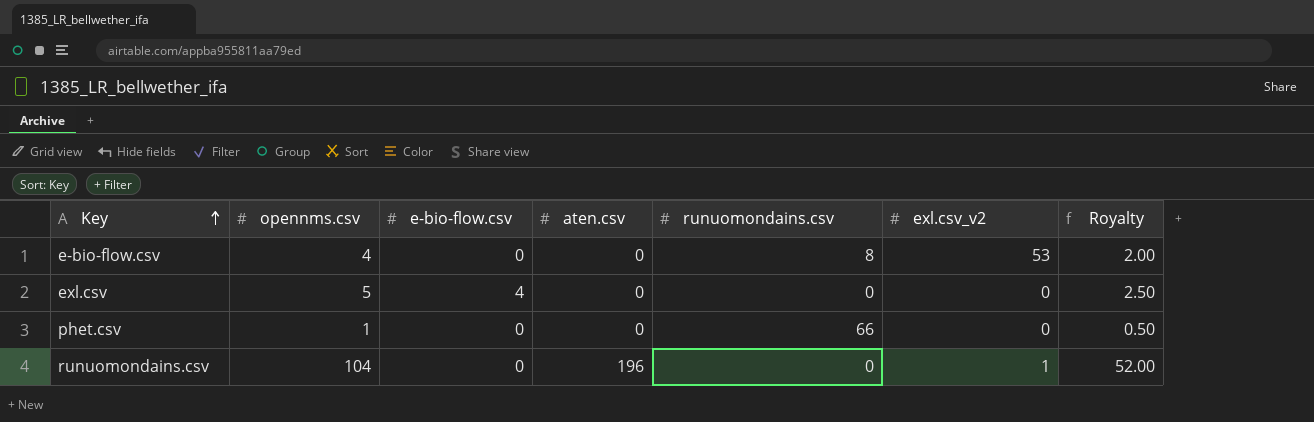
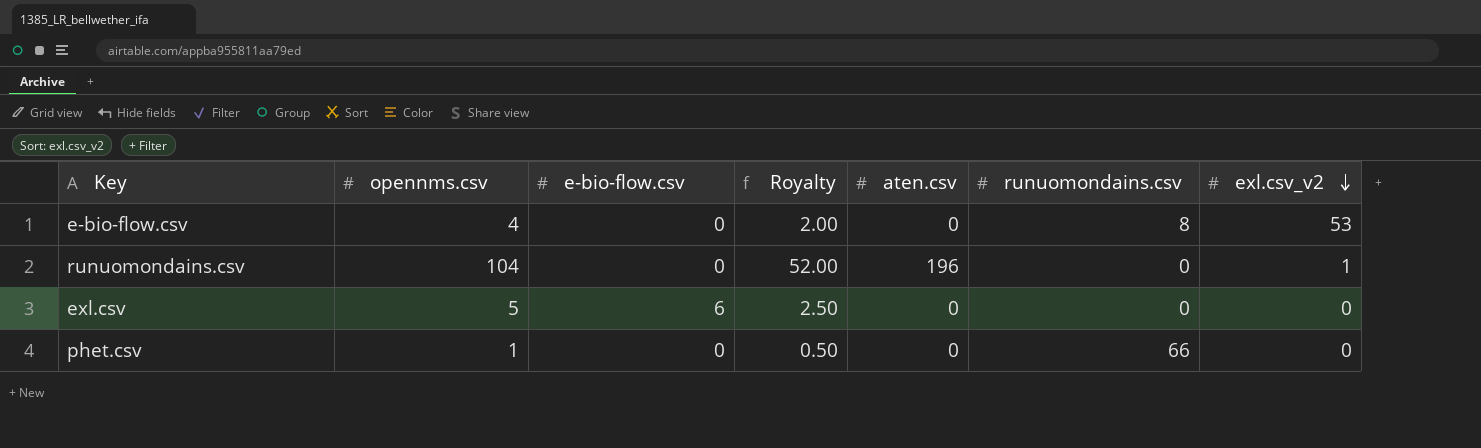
row order: Key ascending -> exl.csv_v2 descending
column Royalty | position: 7 -> 4
exl.csv | e-bio-flow.csv: 4 -> 6

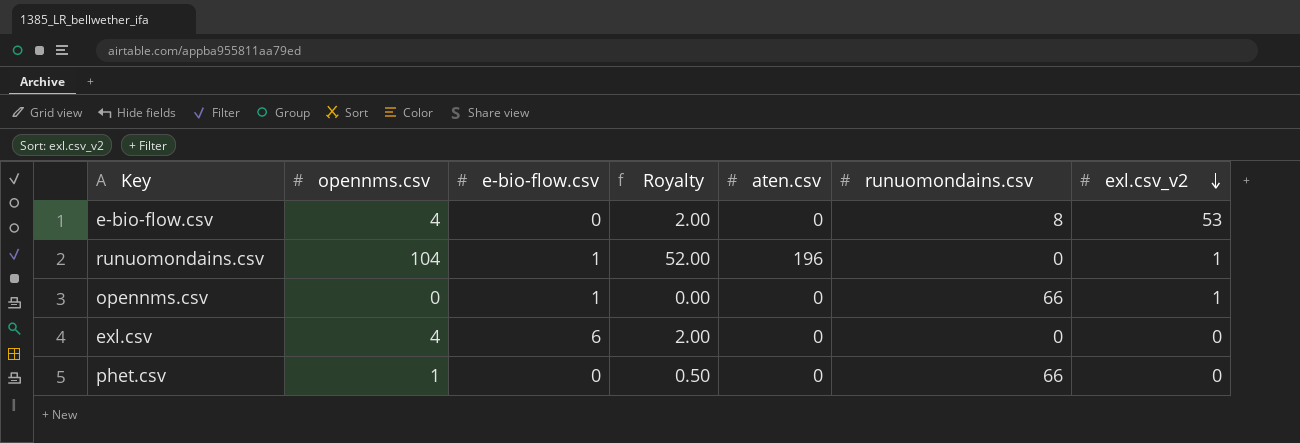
runuomondains.csv | e-bio-flow.csv: 0 -> 1
row opennms.csv: none -> 0 | 1 | 0.00 | 0 | 66 | 1
exl.csv | opennms.csv: 5 -> 4
exl.csv | Royalty: 2.50 -> 2.00

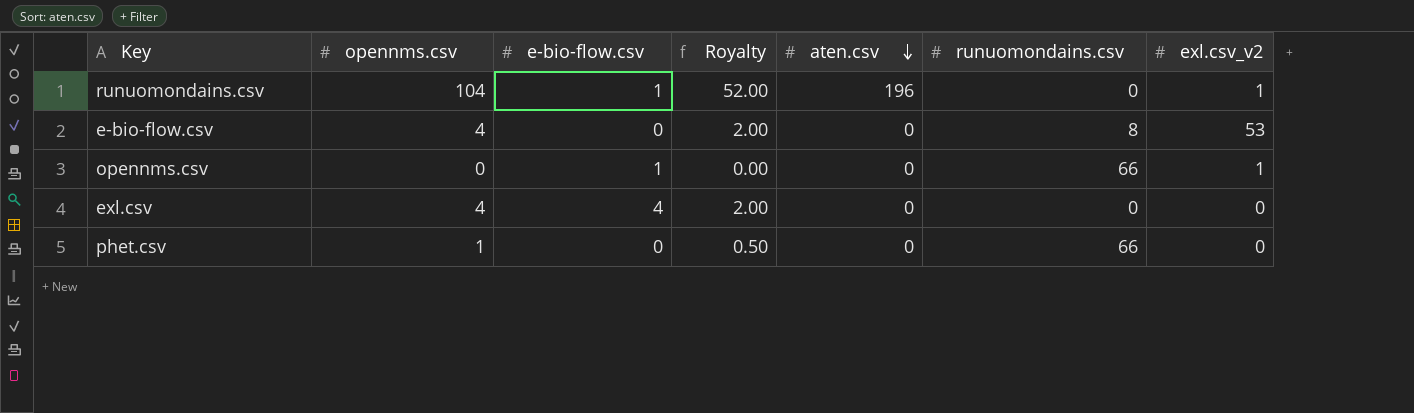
row order: exl.csv_v2 descending -> aten.csv descending
exl.csv | e-bio-flow.csv: 6 -> 4

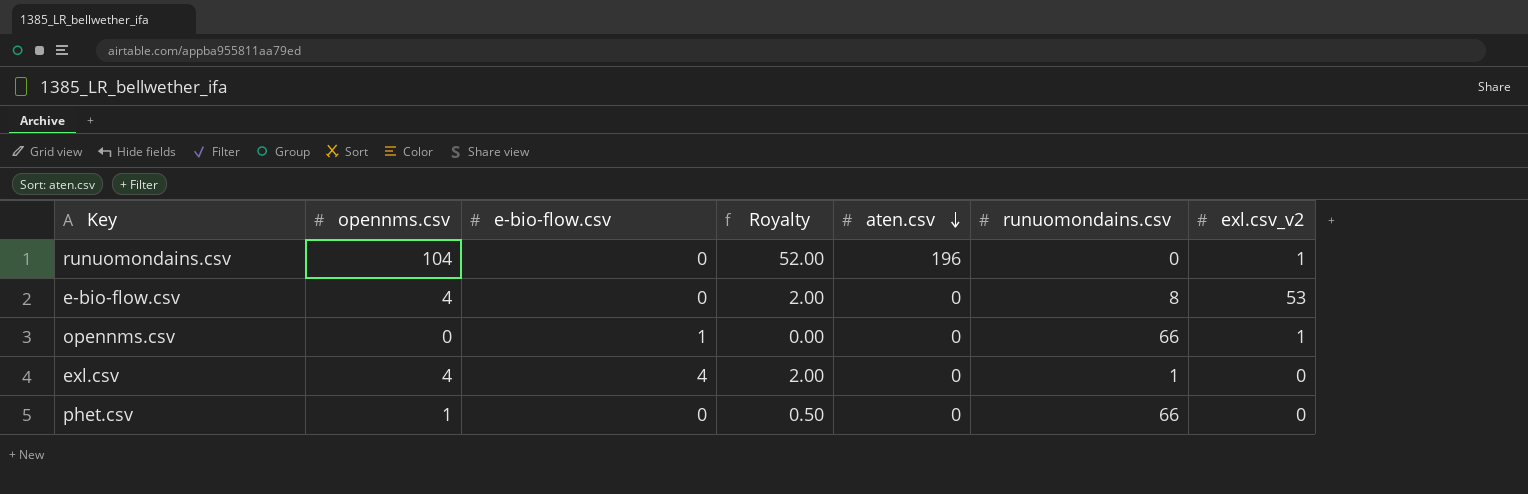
runuomondains.csv | e-bio-flow.csv: 1 -> 0
exl.csv | runuomondains.csv: 0 -> 1

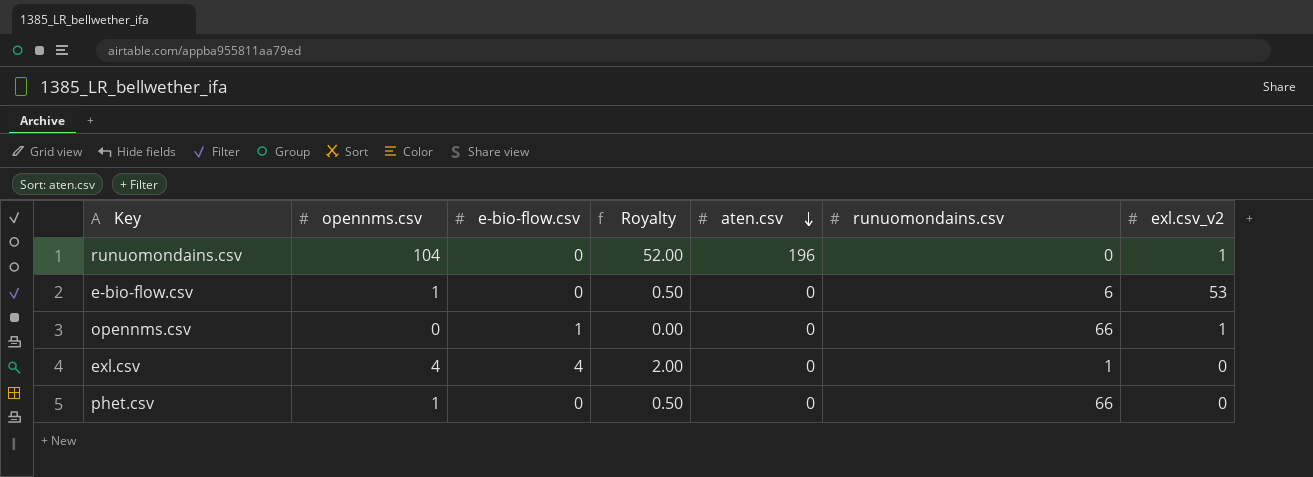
e-bio-flow.csv | opennms.csv: 4 -> 1
e-bio-flow.csv | Royalty: 2.00 -> 0.50
e-bio-flow.csv | runuomondains.csv: 8 -> 6

